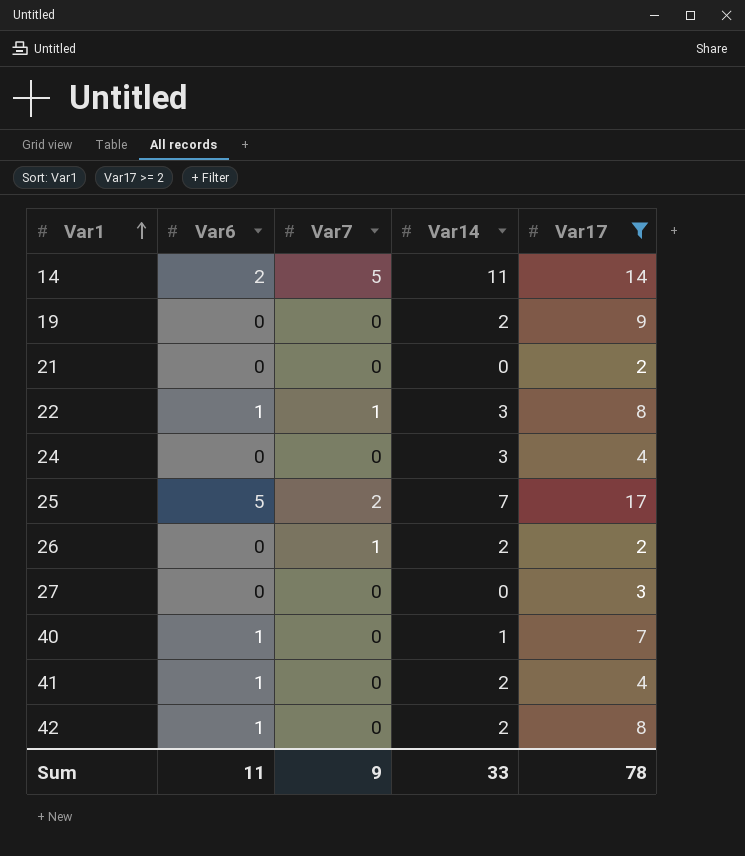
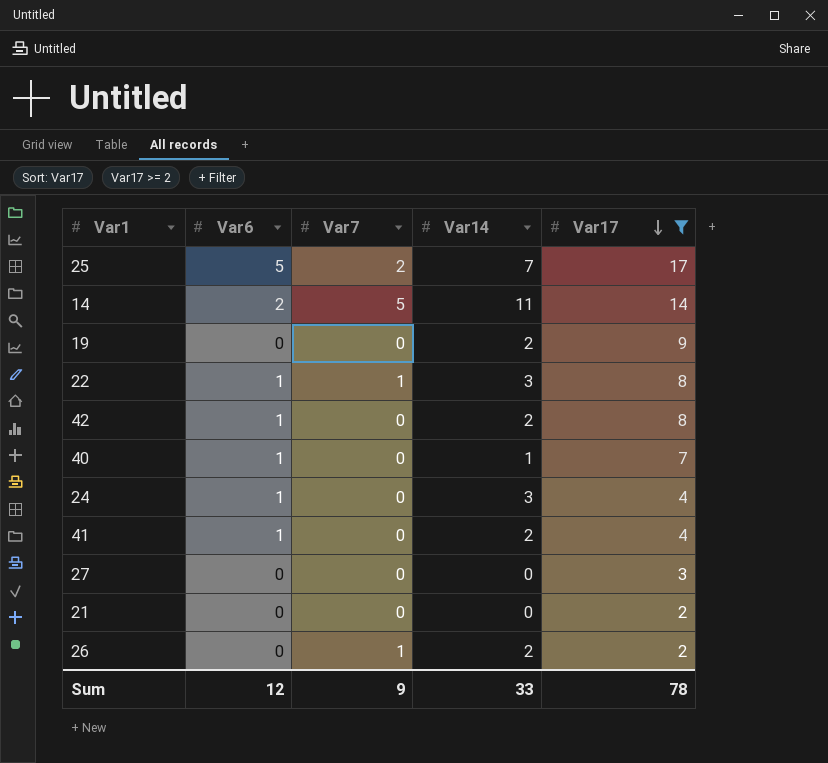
row order: Var1 ascending -> Var17 descending
24 | Var6: 0 -> 1
Sum | Var6: 11 -> 12

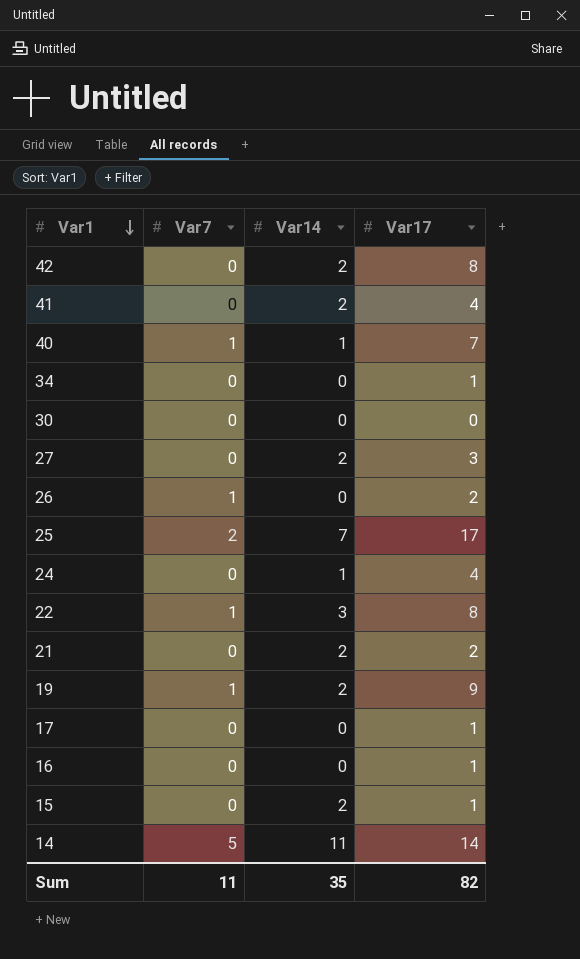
filter: Var17 >= 2 -> none
row order: Var17 descending -> Var1 descending
column Var6 | position: 2 -> none
40 | Var7: 0 -> 1
27 | Var14: 0 -> 2
26 | Var14: 2 -> 0
24 | Var14: 3 -> 1
21 | Var14: 0 -> 2
19 | Var7: 0 -> 1
Sum | Var7: 9 -> 11
Sum | Var14: 33 -> 35
Sum | Var17: 78 -> 82

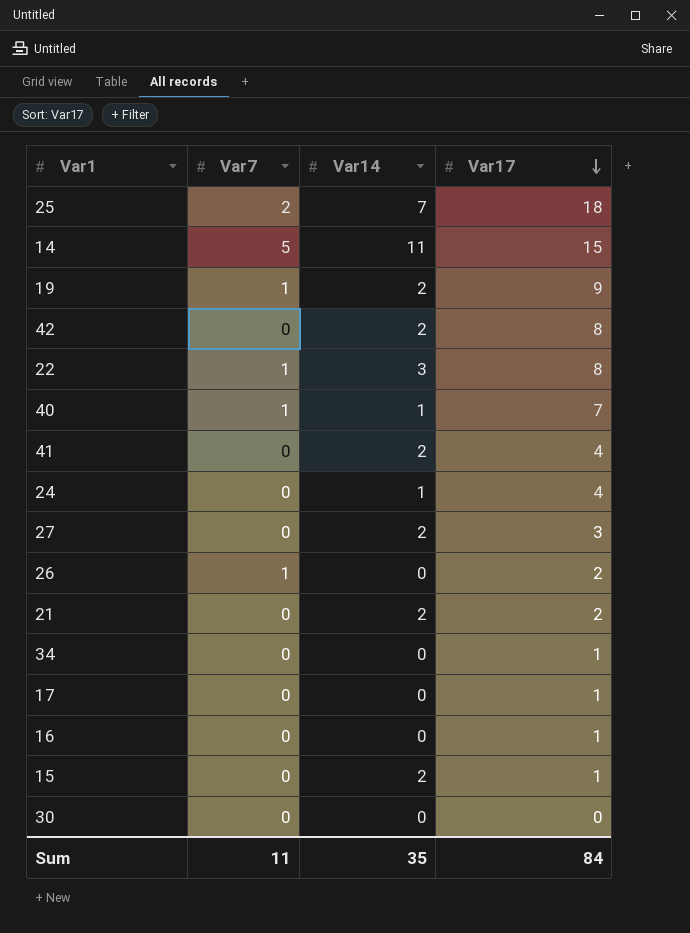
row order: Var1 descending -> Var17 descending
25 | Var17: 17 -> 18
14 | Var17: 14 -> 15
Sum | Var17: 82 -> 84

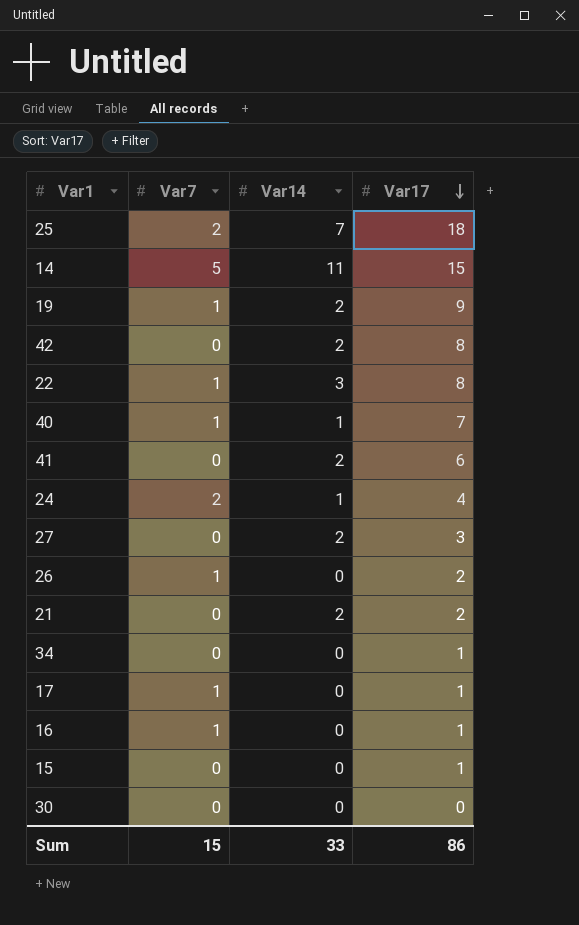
41 | Var17: 4 -> 6
24 | Var7: 0 -> 2
17 | Var7: 0 -> 1
16 | Var7: 0 -> 1
15 | Var14: 2 -> 0
Sum | Var7: 11 -> 15
Sum | Var14: 35 -> 33
Sum | Var17: 84 -> 86

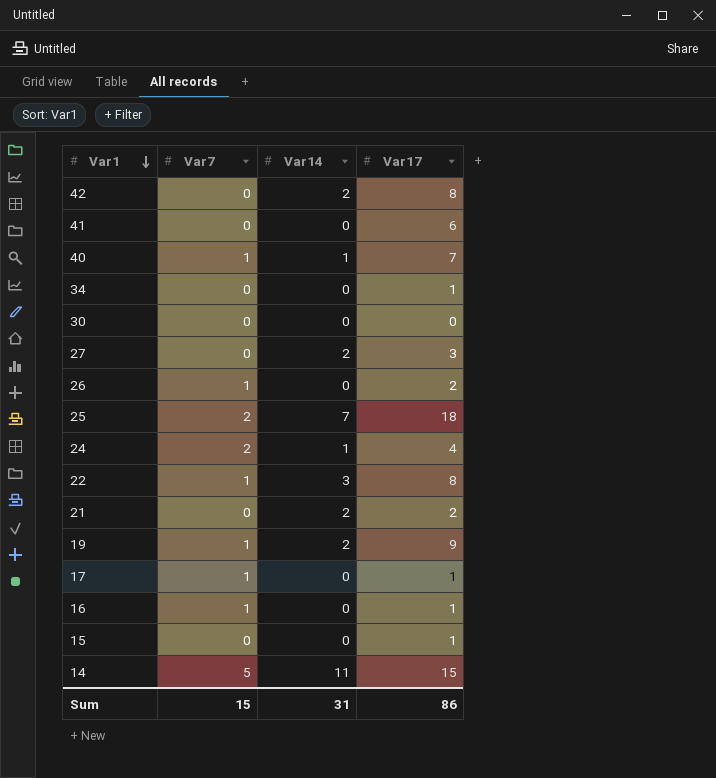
row order: Var17 descending -> Var1 descending
41 | Var14: 2 -> 0
Sum | Var14: 33 -> 31

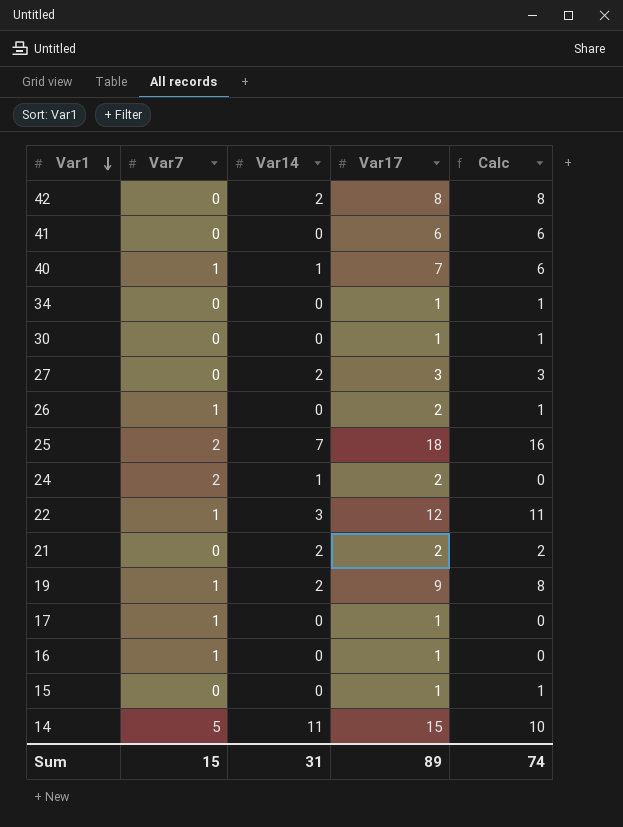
column Calc | formula: none -> [Var17] - [Var7]
30 | Var17: 0 -> 1
24 | Var17: 4 -> 2
22 | Var17: 8 -> 12
Sum | Var17: 86 -> 89

